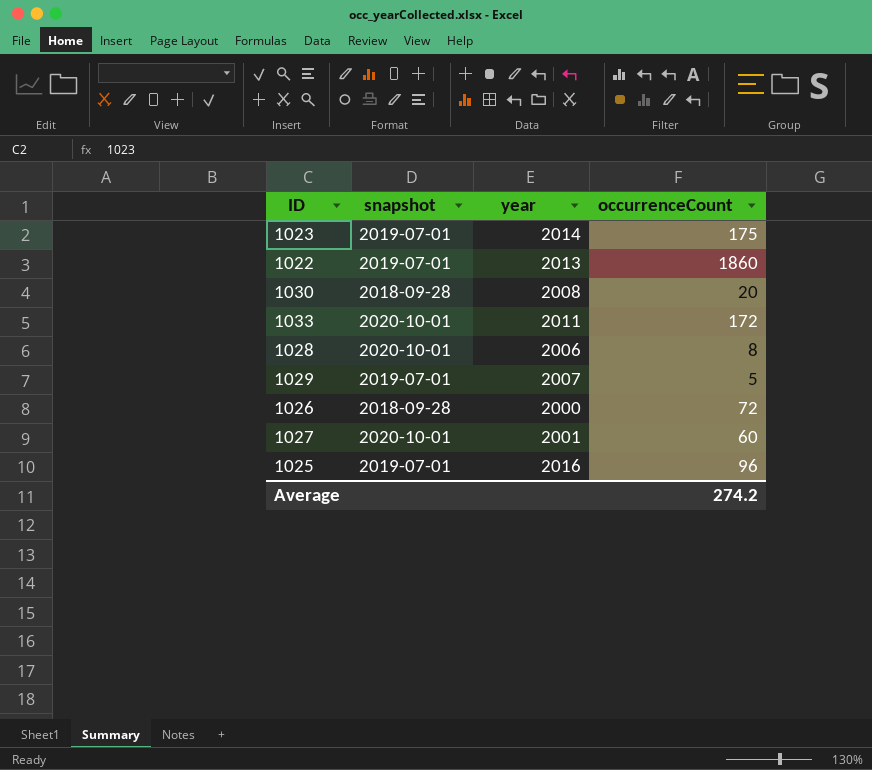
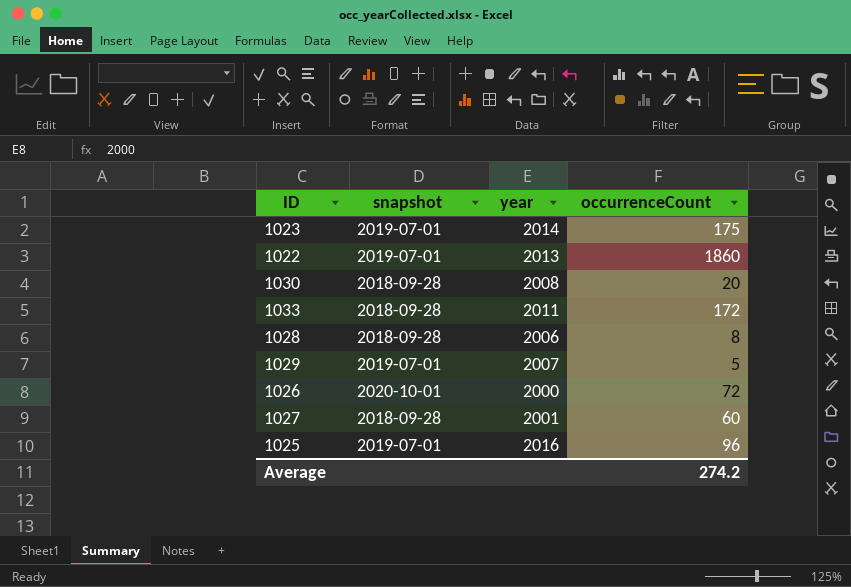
1033 | snapshot: 2020-10-01 -> 2018-09-28
1028 | snapshot: 2020-10-01 -> 2018-09-28
1026 | snapshot: 2018-09-28 -> 2020-10-01
1027 | snapshot: 2020-10-01 -> 2018-09-28

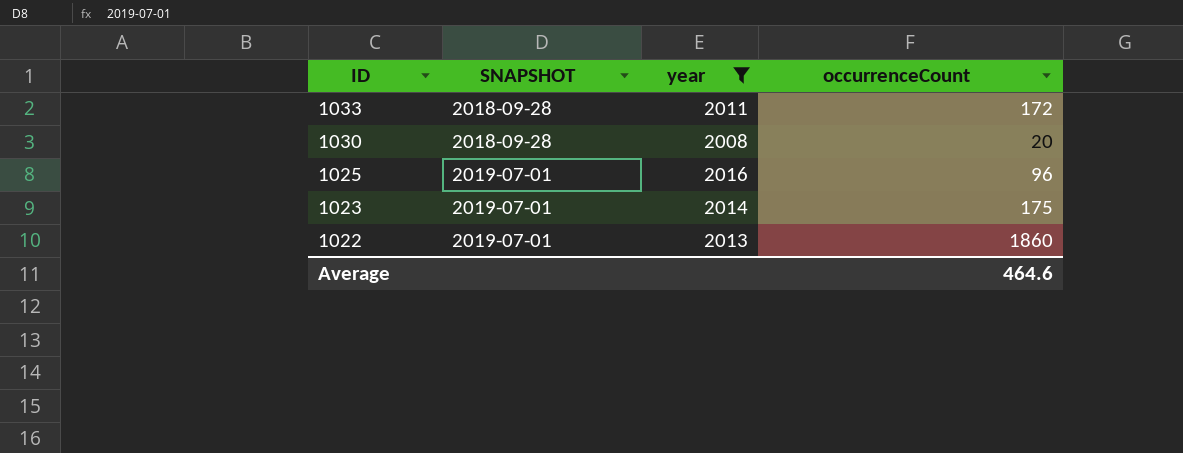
filter: none -> year >= 2008
row order: none -> ID descending
column name: snapshot -> SNAPSHOT
Average | occurrenceCount: 274.2 -> 464.6

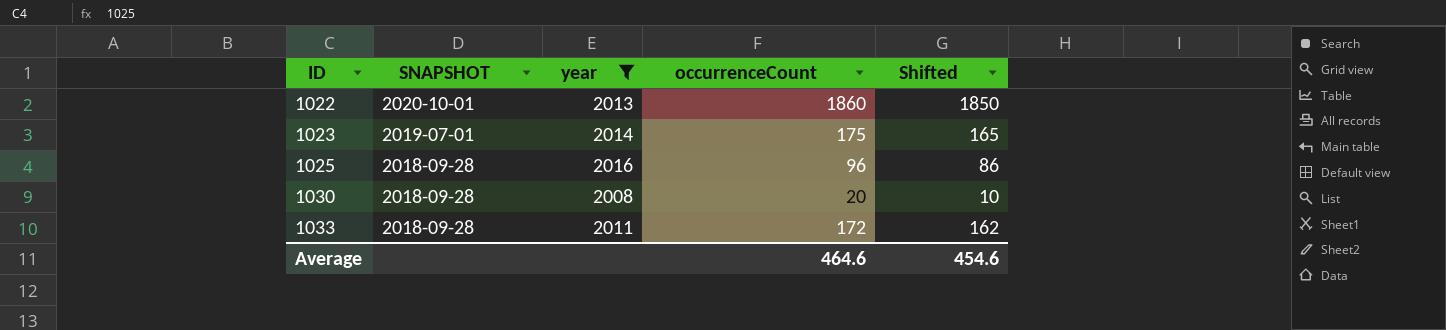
row order: ID descending -> ID ascending
column Shifted | formula: none -> [occurrenceCount] - 10
1022 | SNAPSHOT: 2019-07-01 -> 2020-10-01
1025 | SNAPSHOT: 2019-07-01 -> 2018-09-28

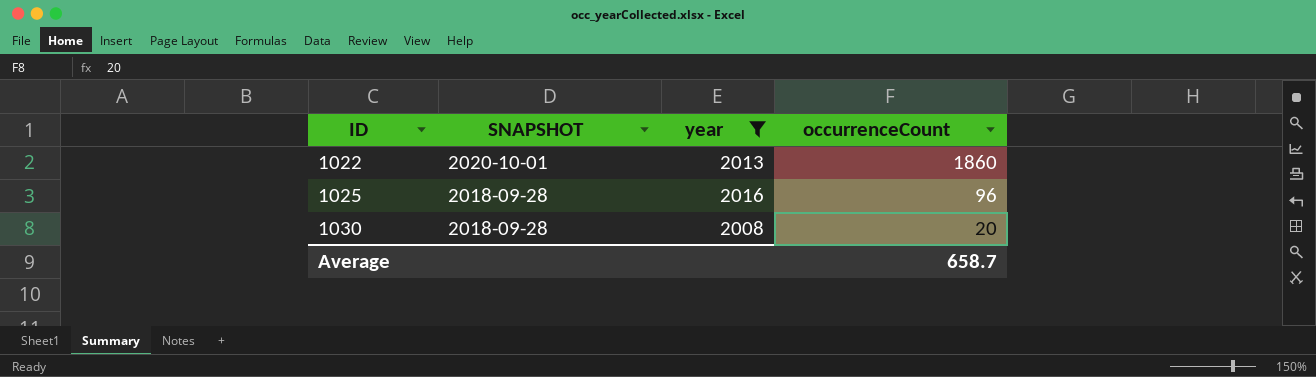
column Shifted | formula: [occurrenceCount] - 10 -> none
row 1023: 2019-07-01 | 2014 | 175 | 165 -> none
row 1033: 2018-09-28 | 2011 | 172 | 162 -> none
Average | occurrenceCount: 464.6 -> 658.7

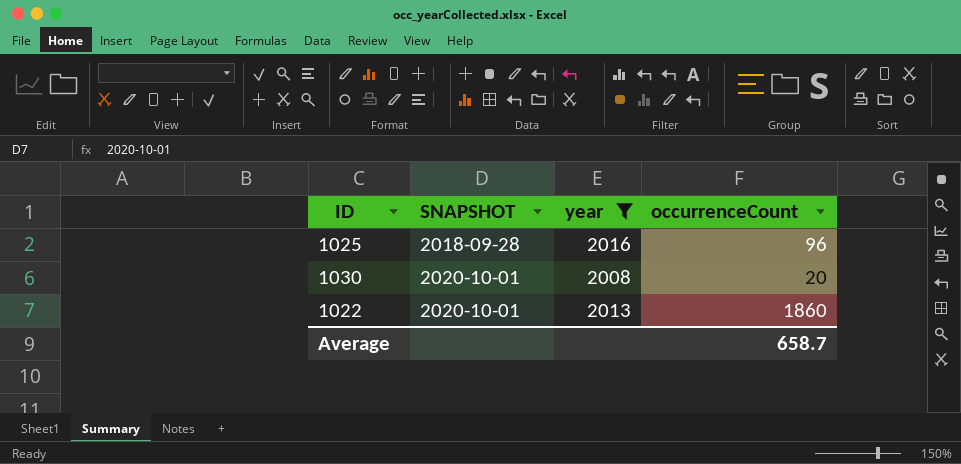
row order: ID ascending -> SNAPSHOT ascending
1030 | SNAPSHOT: 2018-09-28 -> 2020-10-01

